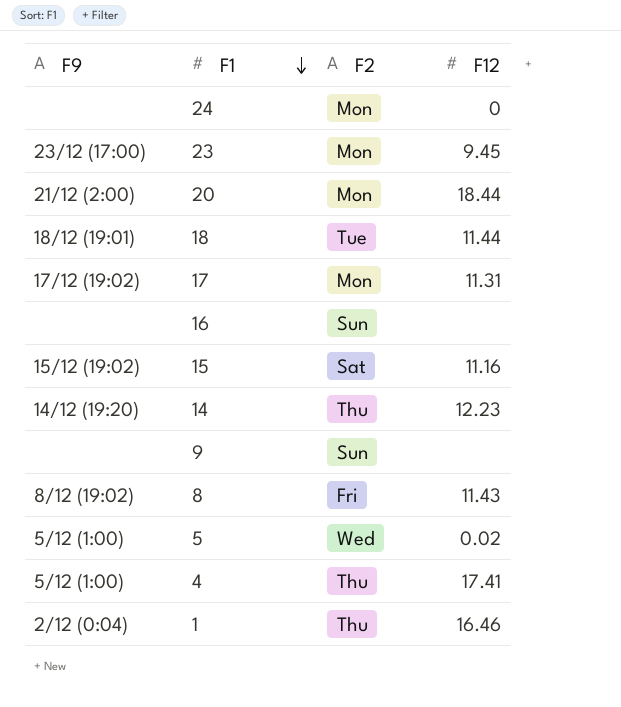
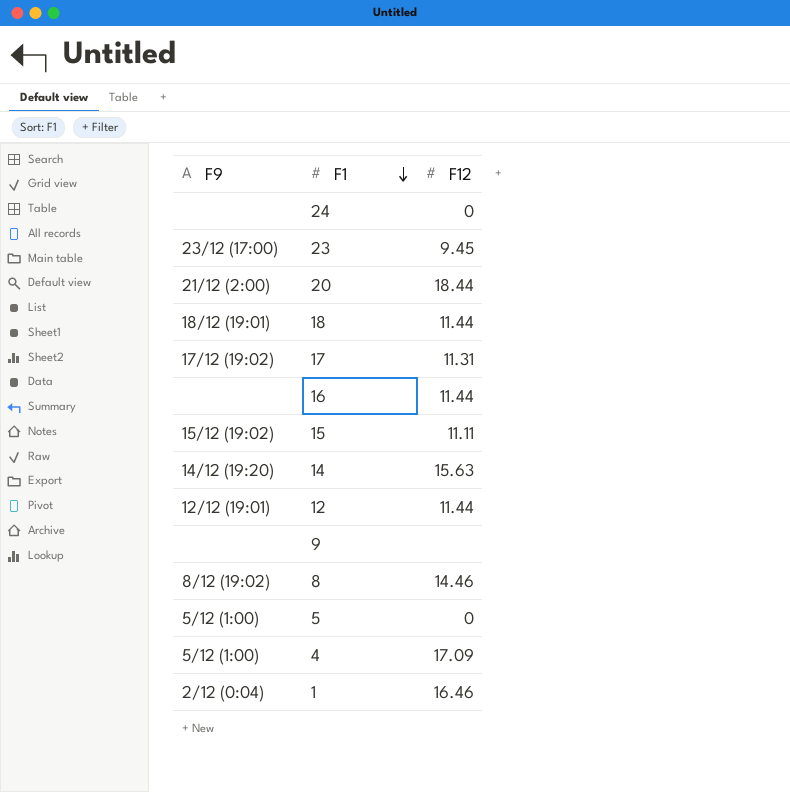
column F2 | position: 3 -> none
16 | F12: none -> 11.44
15 | F12: 11.16 -> 11.11
14 | F12: 12.23 -> 15.63
row 12: none -> 12/12 (19:01) | 11.44
8 | F12: 11.43 -> 14.46
5 | F12: 0.02 -> 0
4 | F12: 17.41 -> 17.09

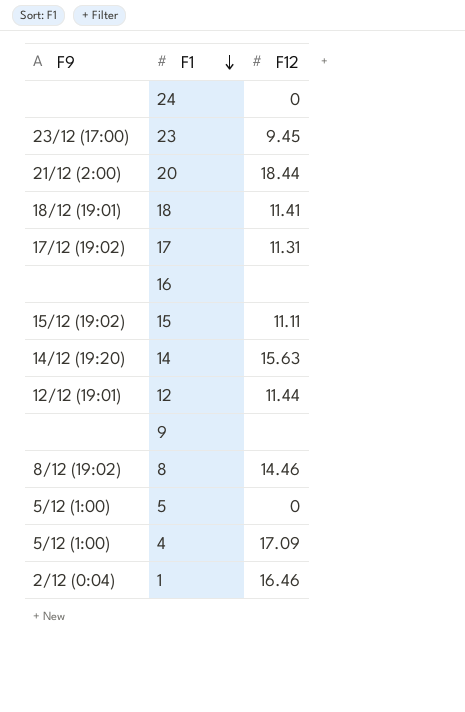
18 | F12: 11.44 -> 11.41
16 | F12: 11.44 -> none

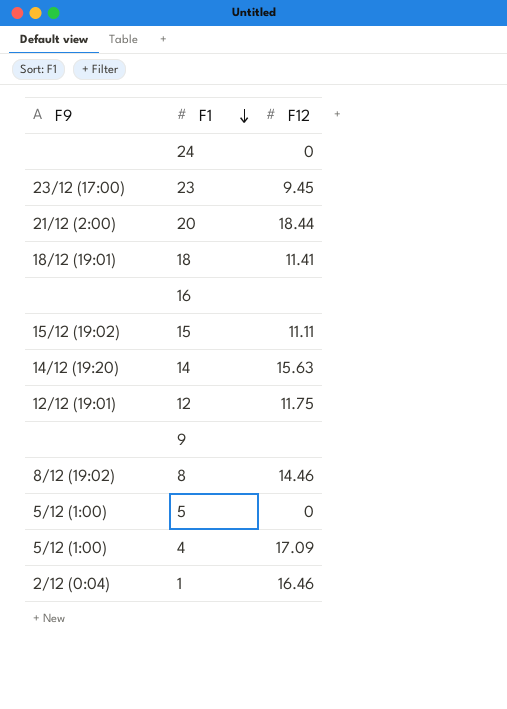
row 17: 17/12 (19:02) | 11.31 -> none
12 | F12: 11.44 -> 11.75

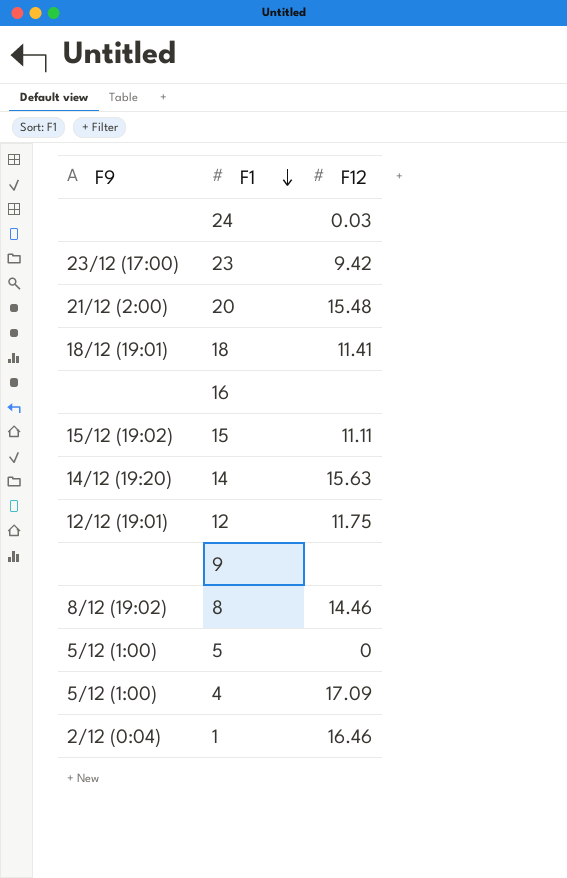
24 | F12: 0 -> 0.03
23 | F12: 9.45 -> 9.42
20 | F12: 18.44 -> 15.48

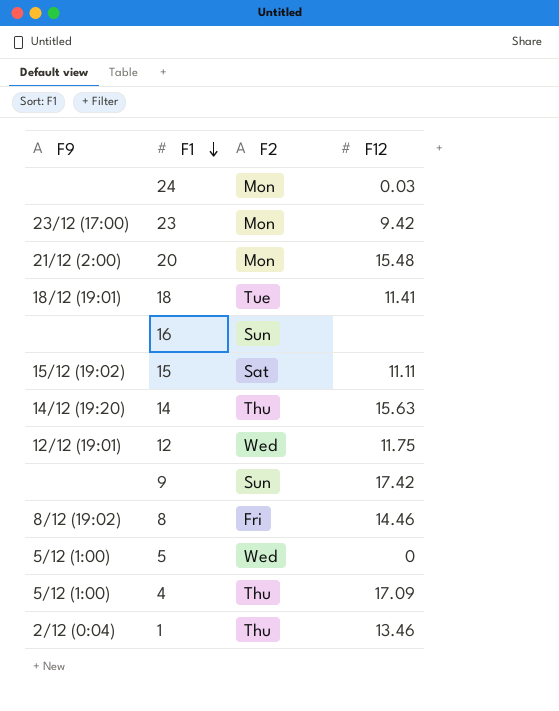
column F2 | position: none -> 3
9 | F12: none -> 17.42
1 | F12: 16.46 -> 13.46

